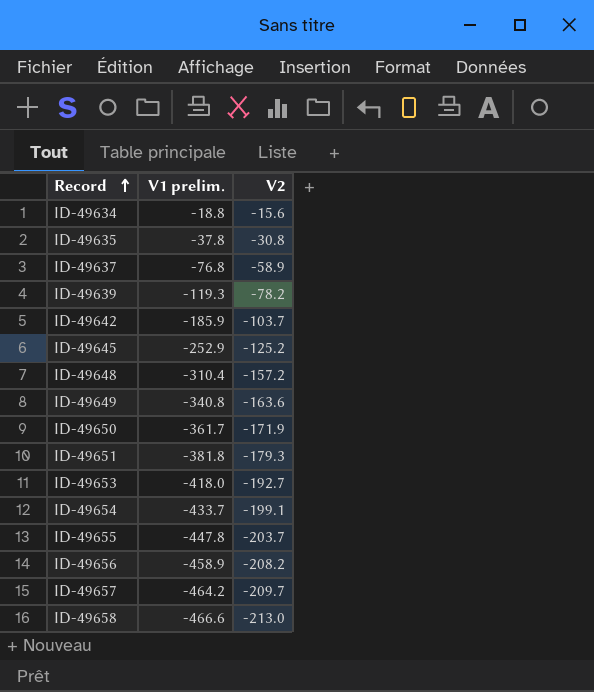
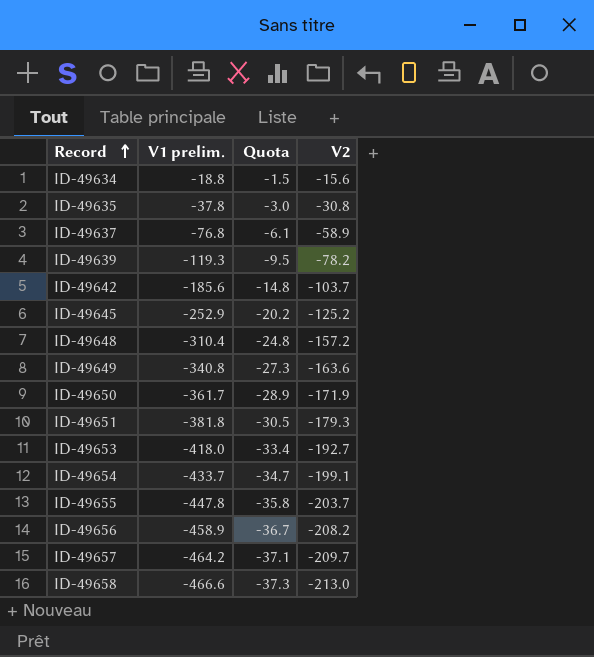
column Quota | formula: none -> [V1 prelim.] * 0.08
ID-49642 | V1 prelim.: -185.9 -> -185.6

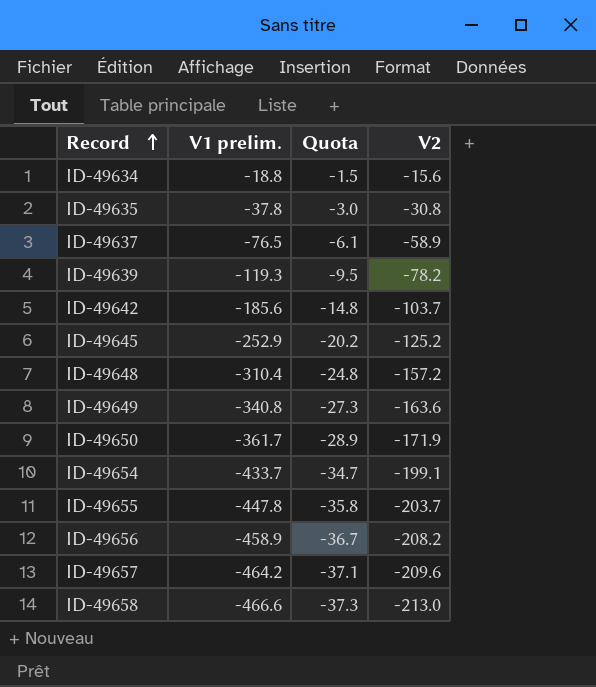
row ID-49651: -381.8 | -30.5 | -179.3 -> none
row ID-49653: -418.0 | -33.4 | -192.7 -> none
ID-49637 | V1 prelim.: -76.8 -> -76.5
ID-49657 | V2: -209.7 -> -209.6

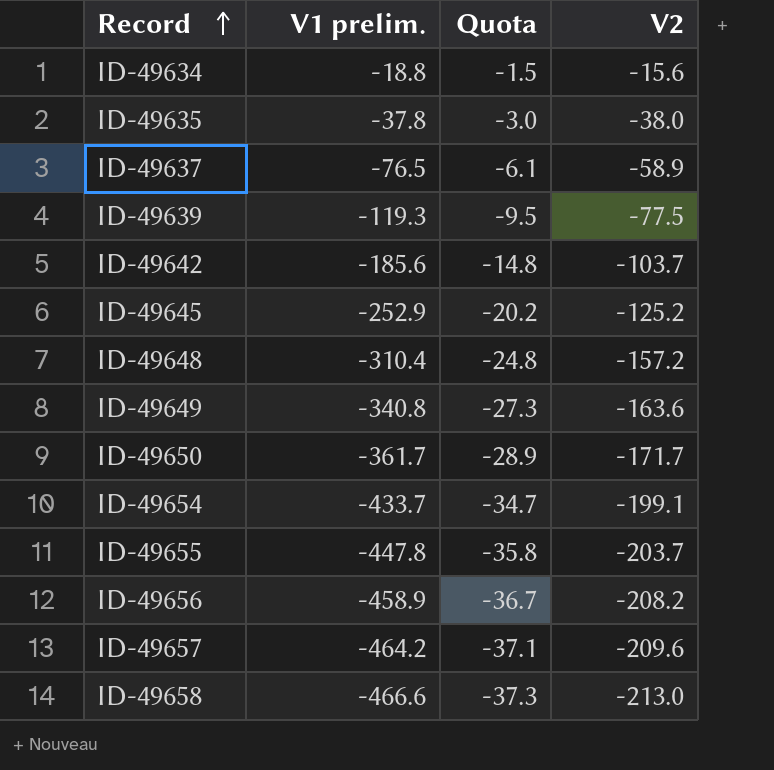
ID-49635 | V2: -30.8 -> -38.0
ID-49639 | V2: -78.2 -> -77.5
ID-49650 | V2: -171.9 -> -171.7

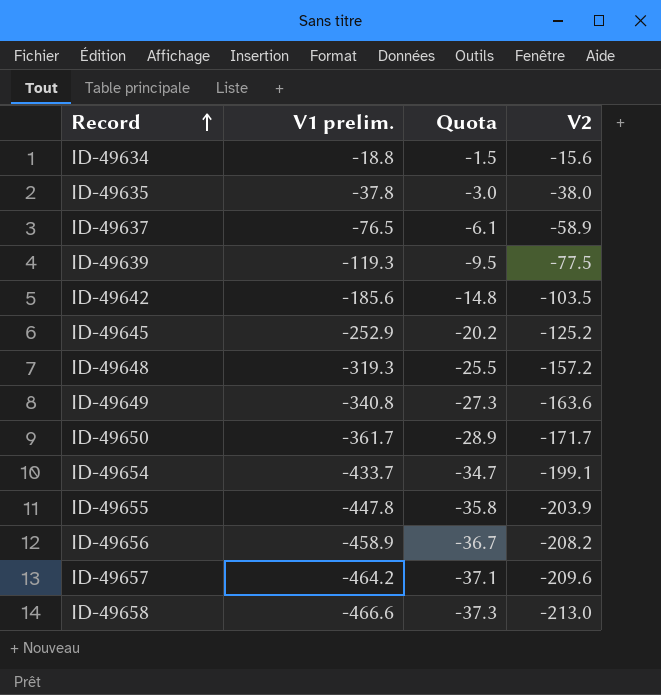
ID-49642 | V2: -103.7 -> -103.5
ID-49648 | V1 prelim.: -310.4 -> -319.3
ID-49648 | Quota: -24.8 -> -25.5
ID-49655 | V2: -203.7 -> -203.9

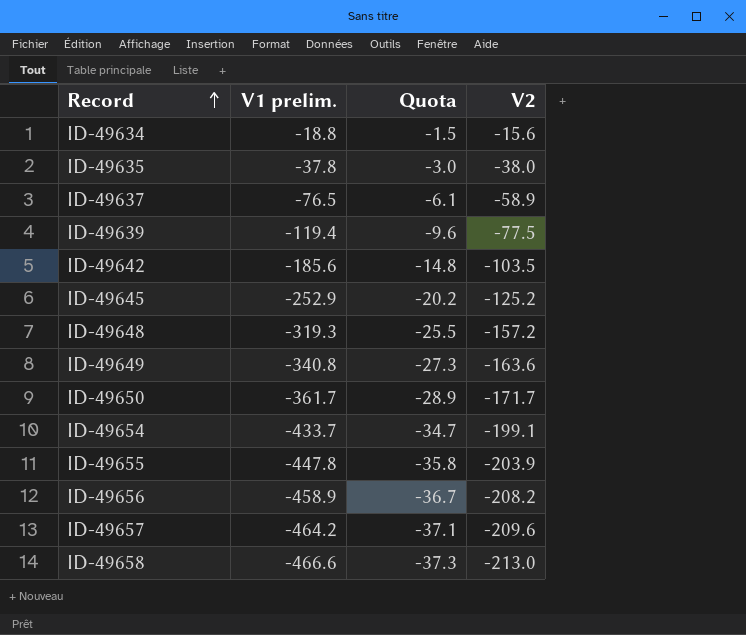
ID-49639 | V1 prelim.: -119.3 -> -119.4
ID-49639 | Quota: -9.5 -> -9.6

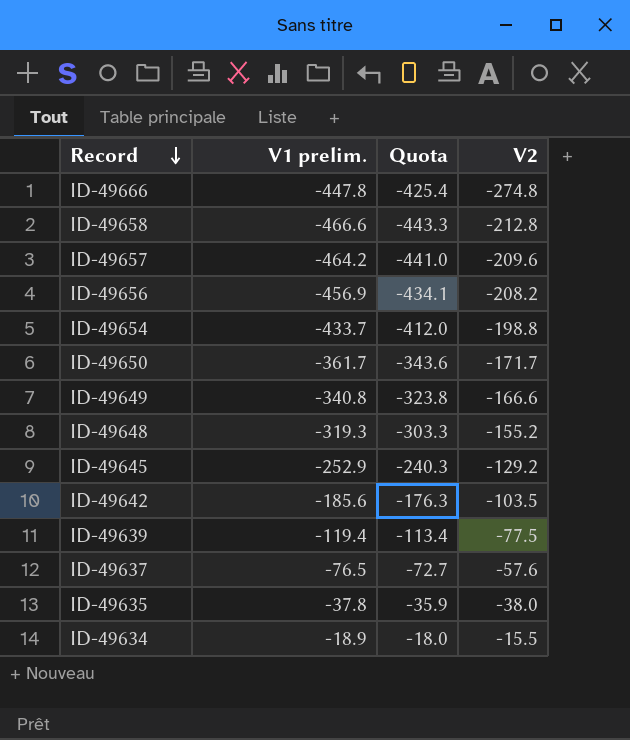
row order: Record ascending -> Record descending
column Quota | formula: [V1 prelim.] * 0.08 -> [V1 prelim.] * 0.95
row ID-49655: -447.8 | -35.8 | -203.9 -> none
row ID-49666: none -> -447.8 | -425.4 | -274.8
ID-49658 | V2: -213.0 -> -212.8
ID-49656 | V1 prelim.: -458.9 -> -456.9
ID-49654 | V2: -199.1 -> -198.8
ID-49649 | V2: -163.6 -> -166.6
ID-49648 | V2: -157.2 -> -155.2
ID-49645 | V2: -125.2 -> -129.2
ID-49637 | V2: -58.9 -> -57.6
ID-49634 | V1 prelim.: -18.8 -> -18.9
ID-49634 | V2: -15.6 -> -15.5

